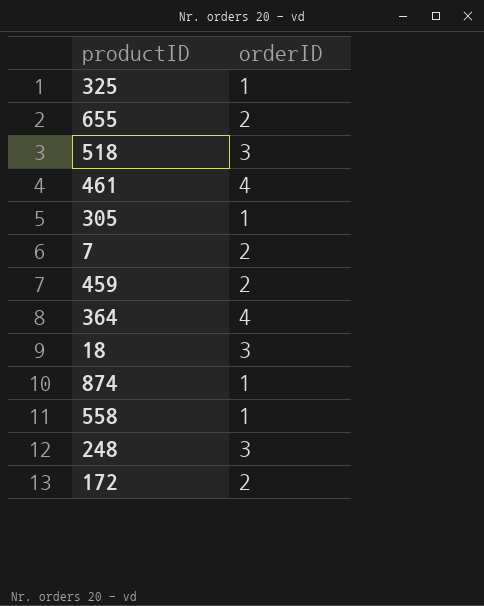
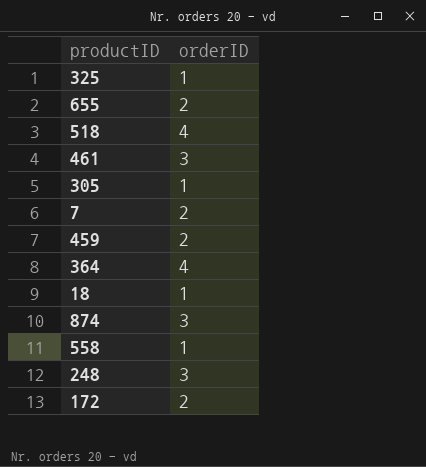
518 | orderID: 3 -> 4
461 | orderID: 4 -> 3
18 | orderID: 3 -> 1
874 | orderID: 1 -> 3

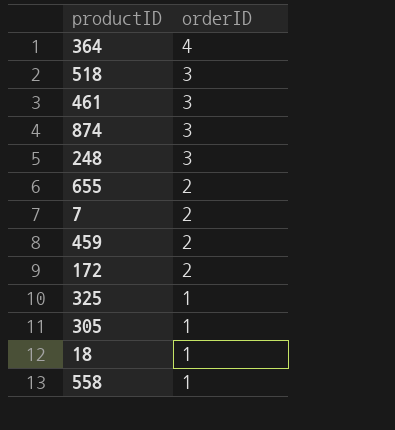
row order: none -> orderID descending
518 | orderID: 4 -> 3

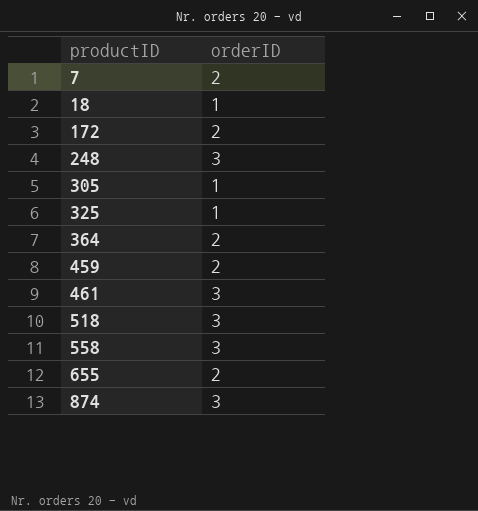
row order: orderID descending -> productID ascending
364 | orderID: 4 -> 2
558 | orderID: 1 -> 3

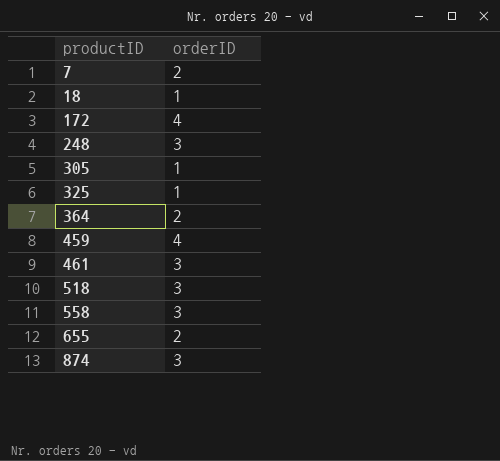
172 | orderID: 2 -> 4
459 | orderID: 2 -> 4

